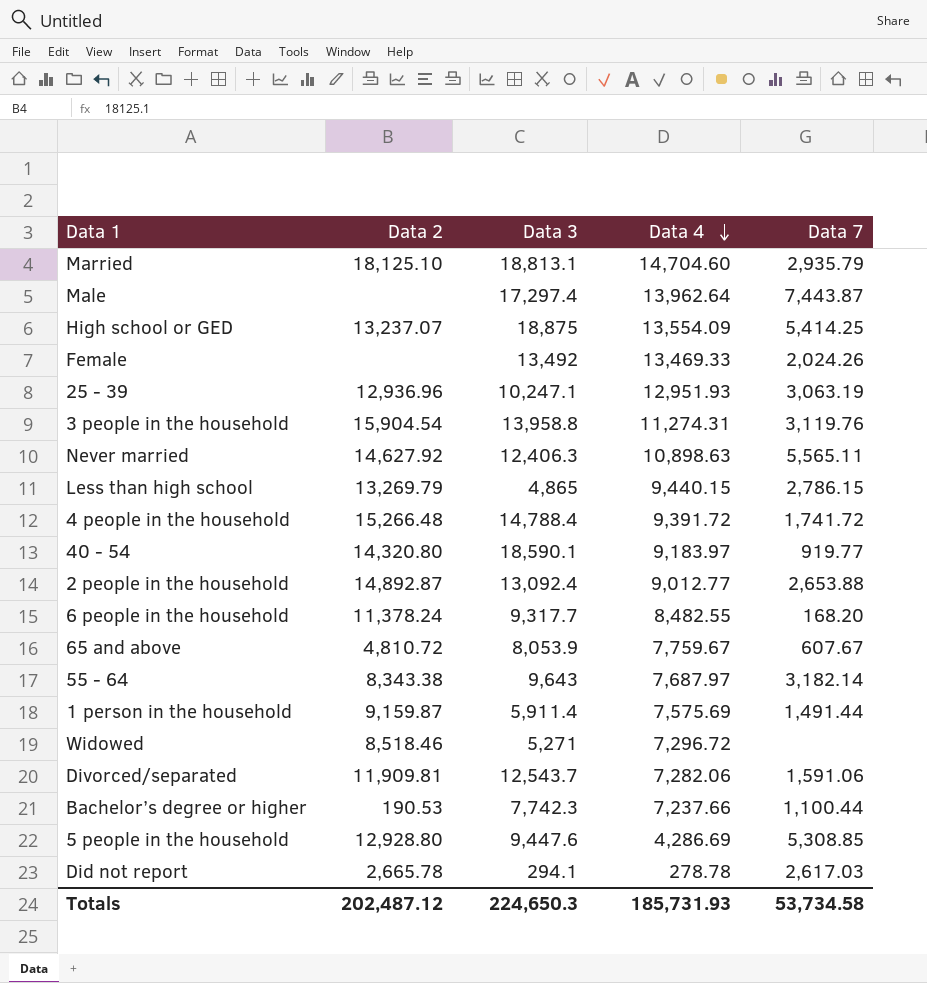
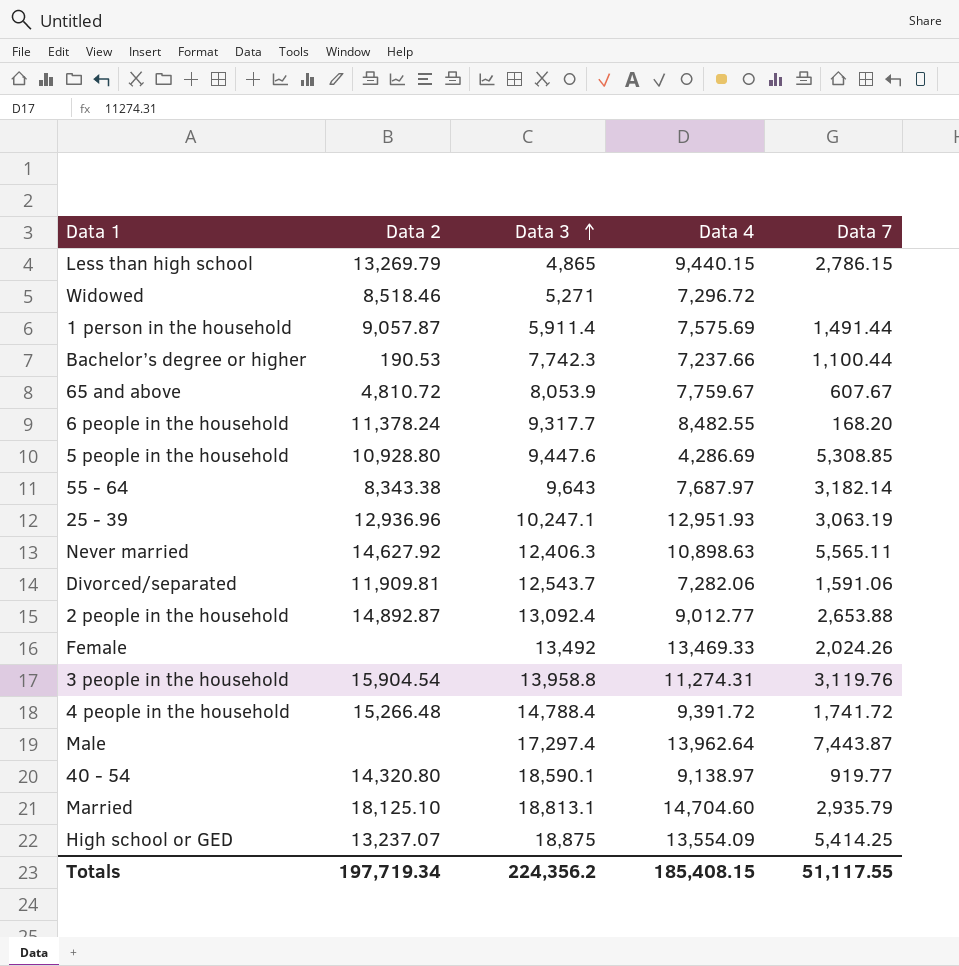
row order: Data 4 descending -> Data 3 ascending
row Did not report: 2,665.78 | 294.1 | 278.78 | 2,617.03 -> none
1 person in the household | Data 2: 9,159.87 -> 9,057.87
5 people in the household | Data 2: 12,928.80 -> 10,928.80
40 - 54 | Data 4: 9,183.97 -> 9,138.97
Totals | Data 2: 202,487.12 -> 197,719.34
Totals | Data 3: 224,650.3 -> 224,356.2
Totals | Data 4: 185,731.93 -> 185,408.15
Totals | Data 7: 53,734.58 -> 51,117.55

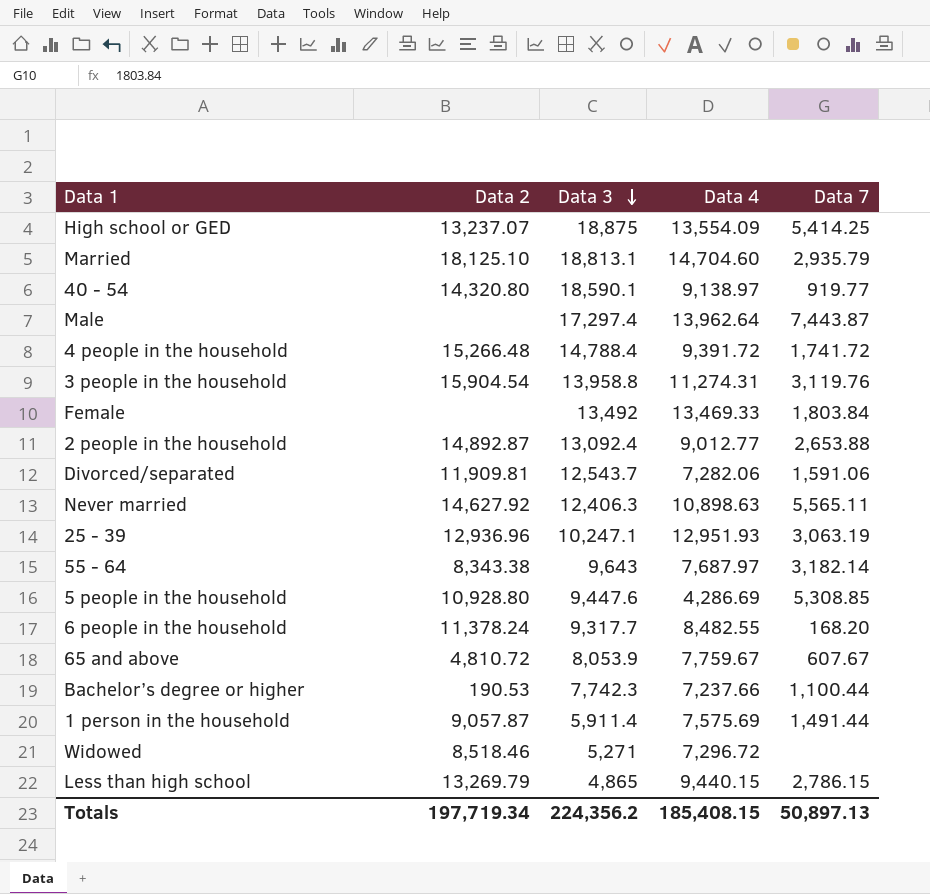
row order: Data 3 ascending -> Data 3 descending
Female | Data 7: 2,024.26 -> 1,803.84
Totals | Data 7: 51,117.55 -> 50,897.13

